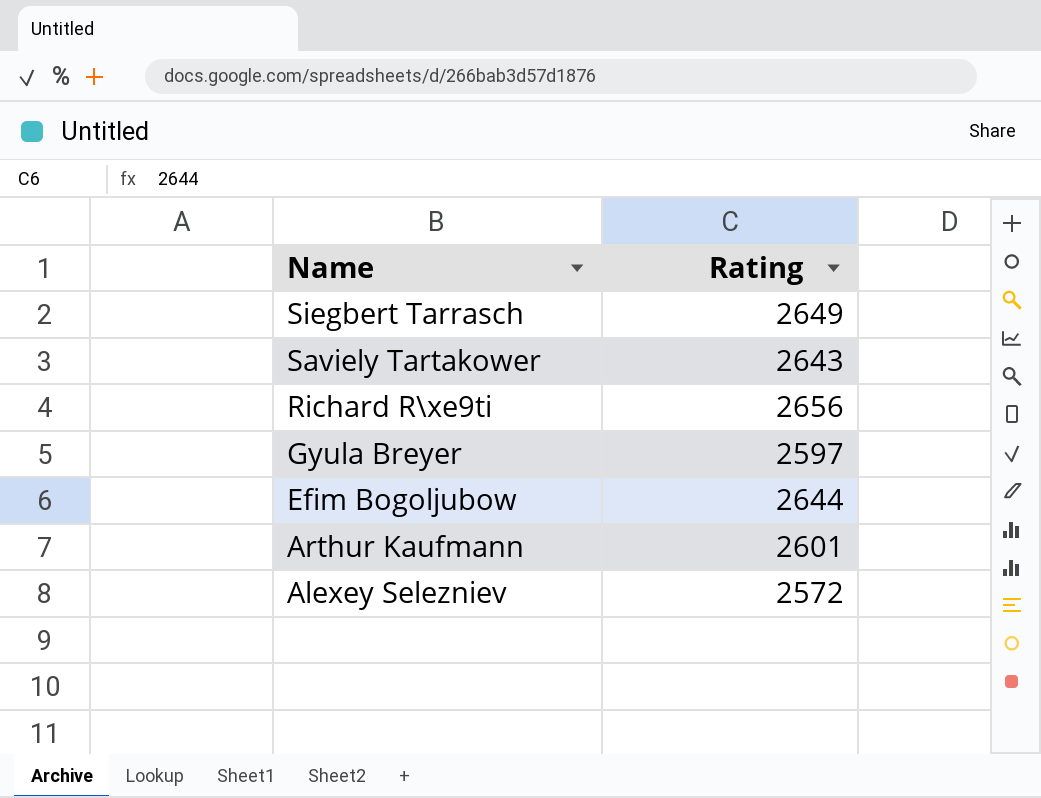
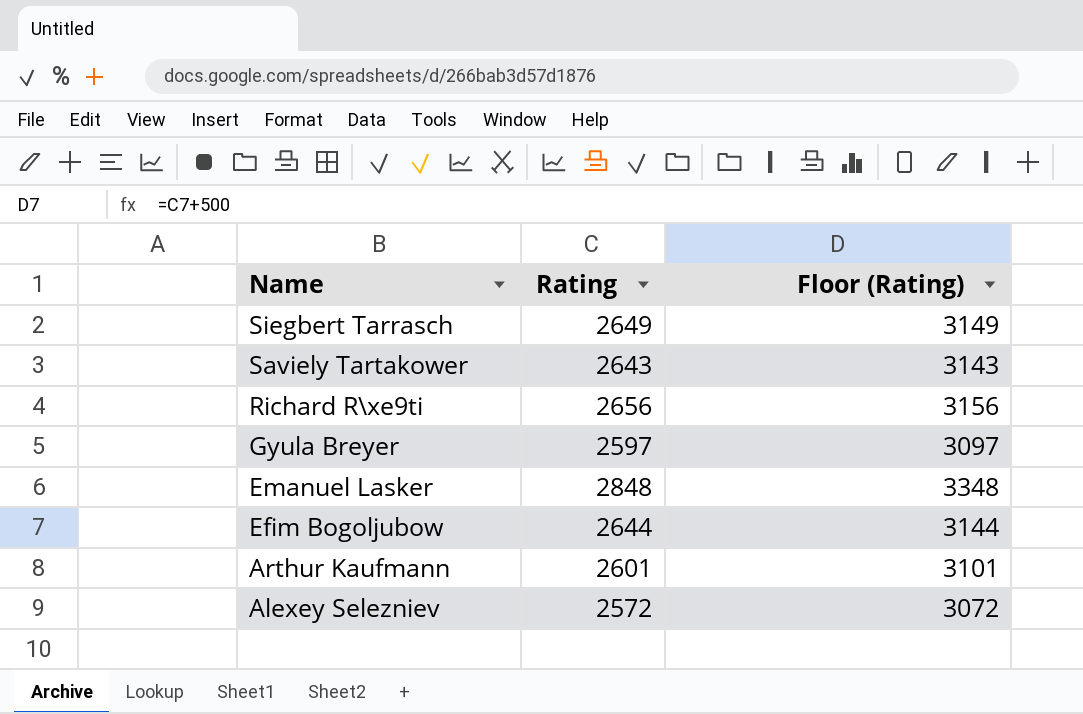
column Floor (Rating) | formula: none -> [Rating] + 500
row Emanuel Lasker: none -> 2848 | 3348

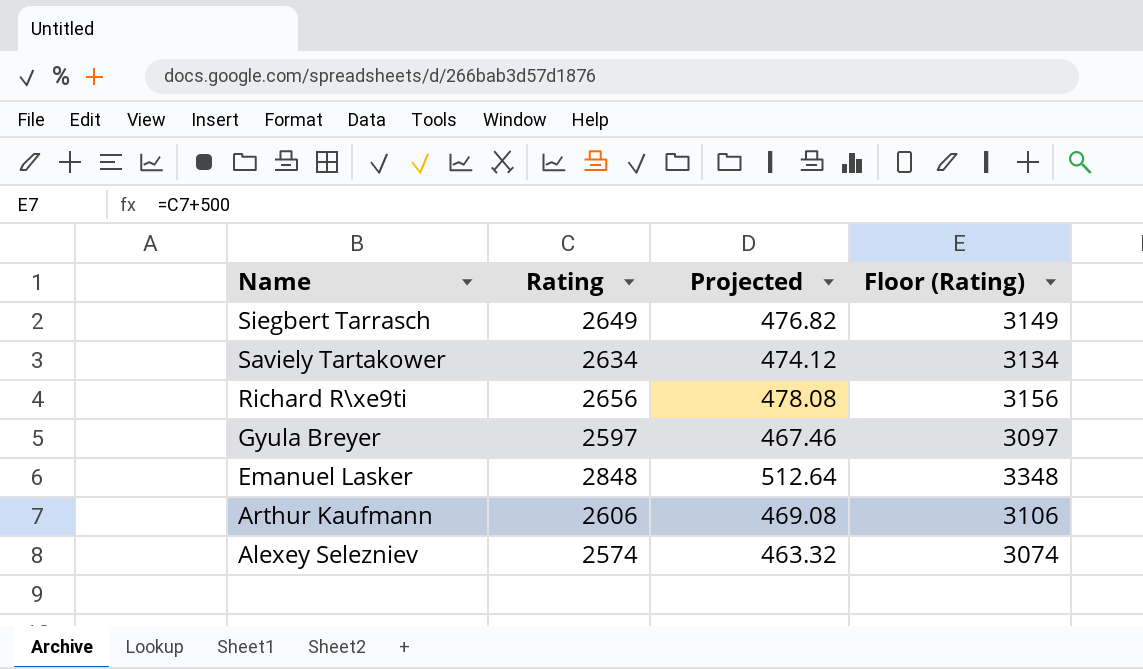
column Projected | formula: none -> [Rating] * 0.18
row Efim Bogoljubow: 2644 | 3144 -> none
Saviely Tartakower | Rating: 2643 -> 2634
Saviely Tartakower | Floor (Rating): 3143 -> 3134
Arthur Kaufmann | Rating: 2601 -> 2606
Arthur Kaufmann | Floor (Rating): 3101 -> 3106
Alexey Selezniev | Rating: 2572 -> 2574
Alexey Selezniev | Floor (Rating): 3072 -> 3074

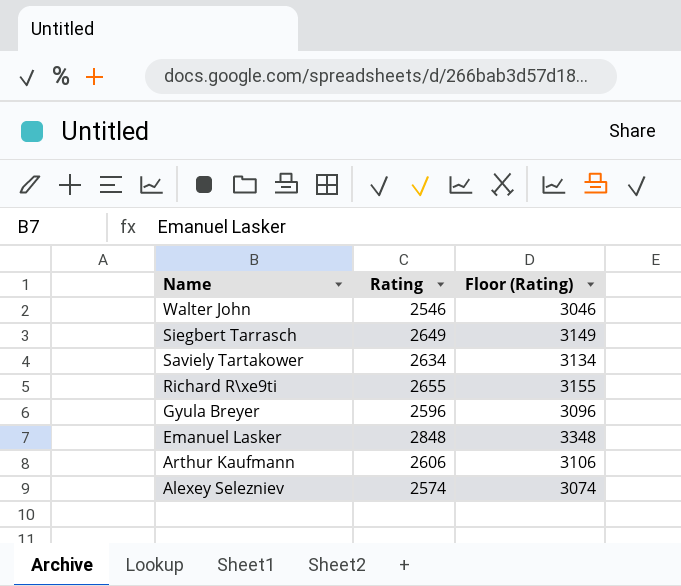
column Projected | formula: [Rating] * 0.18 -> none
row Walter John: none -> 2546 | 3046
Richard R\xe9ti | Rating: 2656 -> 2655
Richard R\xe9ti | Floor (Rating): 3156 -> 3155
Gyula Breyer | Rating: 2597 -> 2596
Gyula Breyer | Floor (Rating): 3097 -> 3096

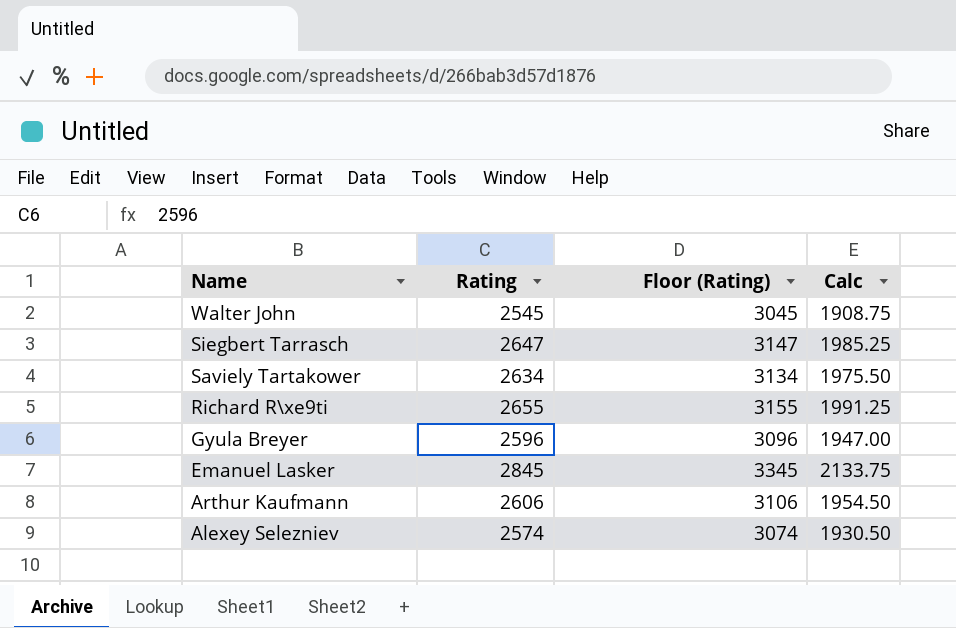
column Calc | formula: none -> [Rating] * 0.75
Walter John | Rating: 2546 -> 2545
Walter John | Floor (Rating): 3046 -> 3045
Siegbert Tarrasch | Rating: 2649 -> 2647
Siegbert Tarrasch | Floor (Rating): 3149 -> 3147
Emanuel Lasker | Rating: 2848 -> 2845
Emanuel Lasker | Floor (Rating): 3348 -> 3345

